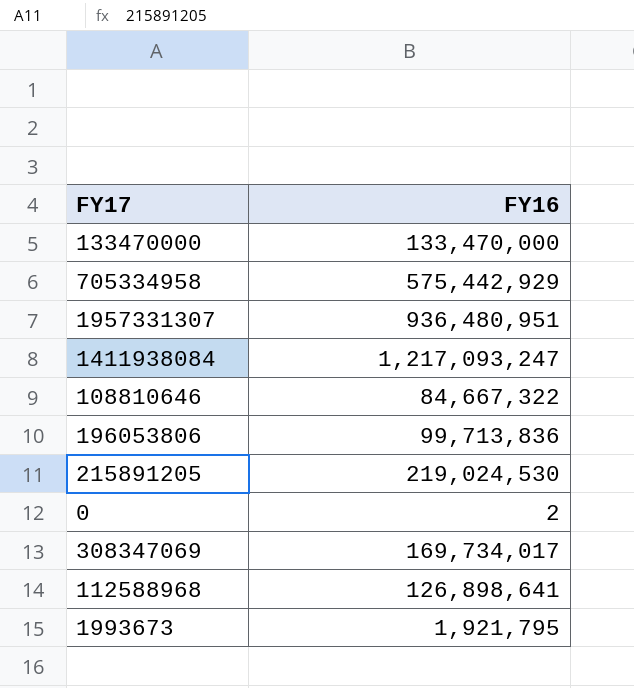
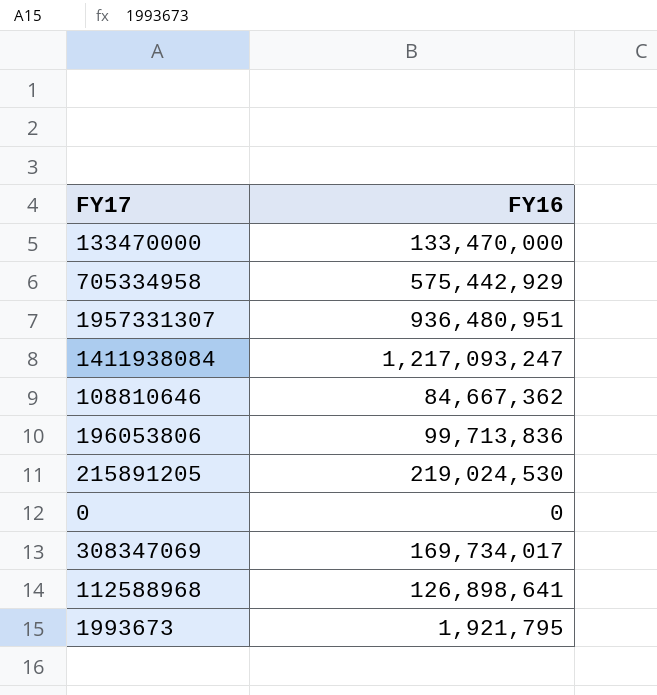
108810646 | FY16: 84,667,322 -> 84,667,362
0 | FY16: 2 -> 0

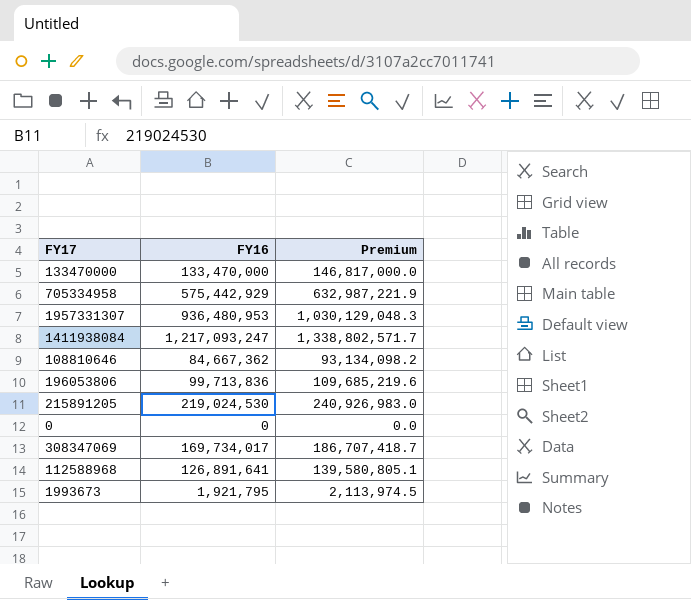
column Premium | formula: none -> [FY16] * 1.1
1957331307 | FY16: 936,480,951 -> 936,480,953
112588968 | FY16: 126,898,641 -> 126,891,641

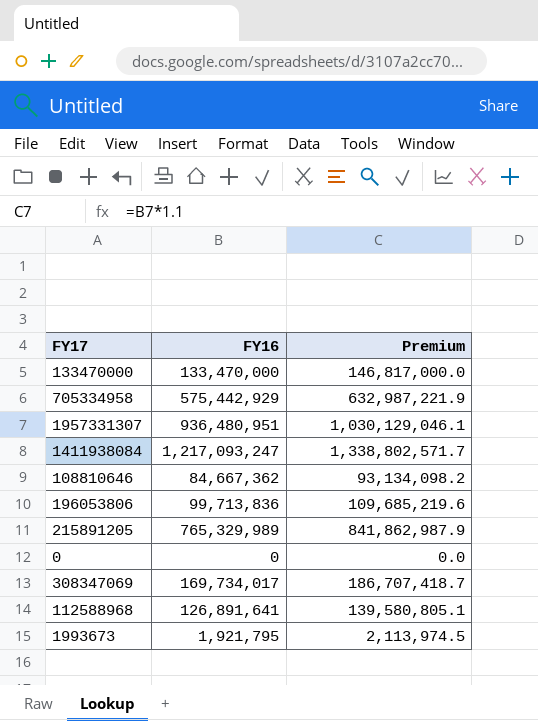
1957331307 | FY16: 936,480,953 -> 936,480,951
1957331307 | Premium: 1,030,129,048.3 -> 1,030,129,046.1
215891205 | FY16: 219,024,530 -> 765,329,989
215891205 | Premium: 240,926,983.0 -> 841,862,987.9

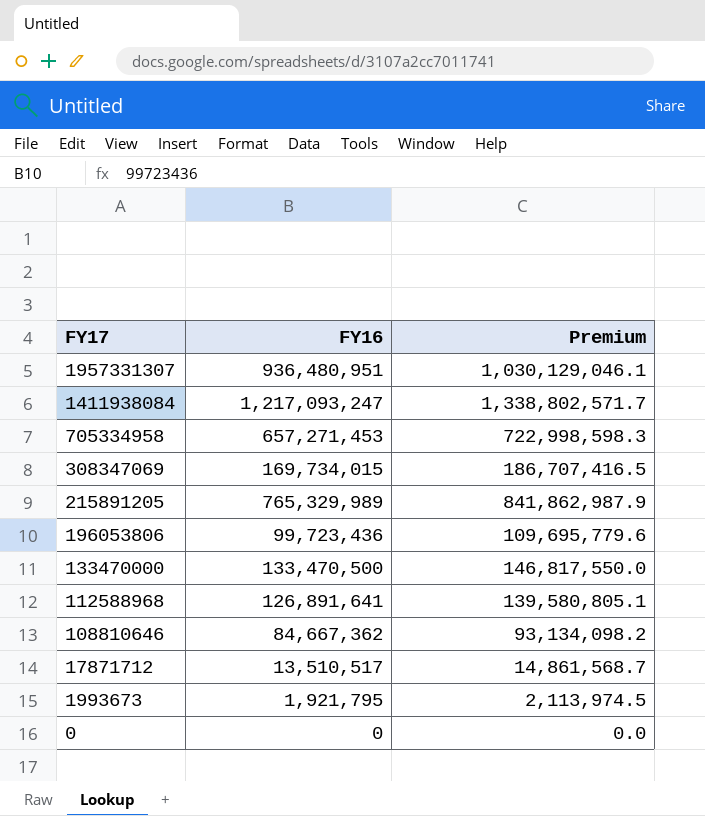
row order: none -> FY17 descending
705334958 | FY16: 575,442,929 -> 657,271,453
705334958 | Premium: 632,987,221.9 -> 722,998,598.3
308347069 | FY16: 169,734,017 -> 169,734,015
308347069 | Premium: 186,707,418.7 -> 186,707,416.5
196053806 | FY16: 99,713,836 -> 99,723,436
196053806 | Premium: 109,685,219.6 -> 109,695,779.6
133470000 | FY16: 133,470,000 -> 133,470,500
133470000 | Premium: 146,817,000.0 -> 146,817,550.0
row 17871712: none -> 13,510,517 | 14,861,568.7

